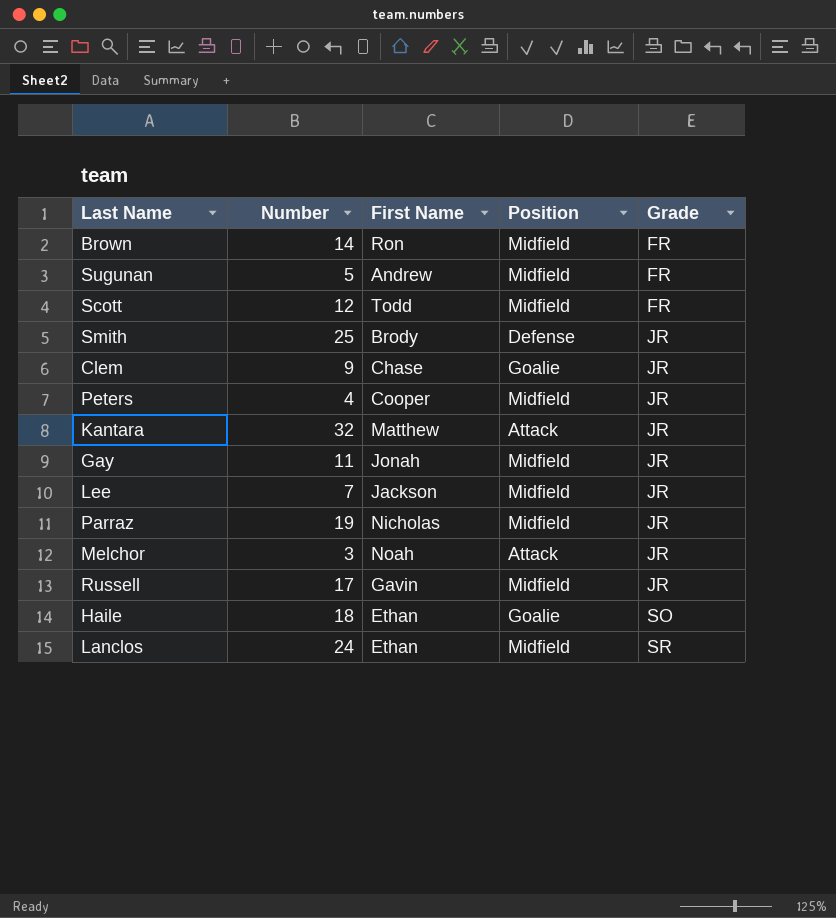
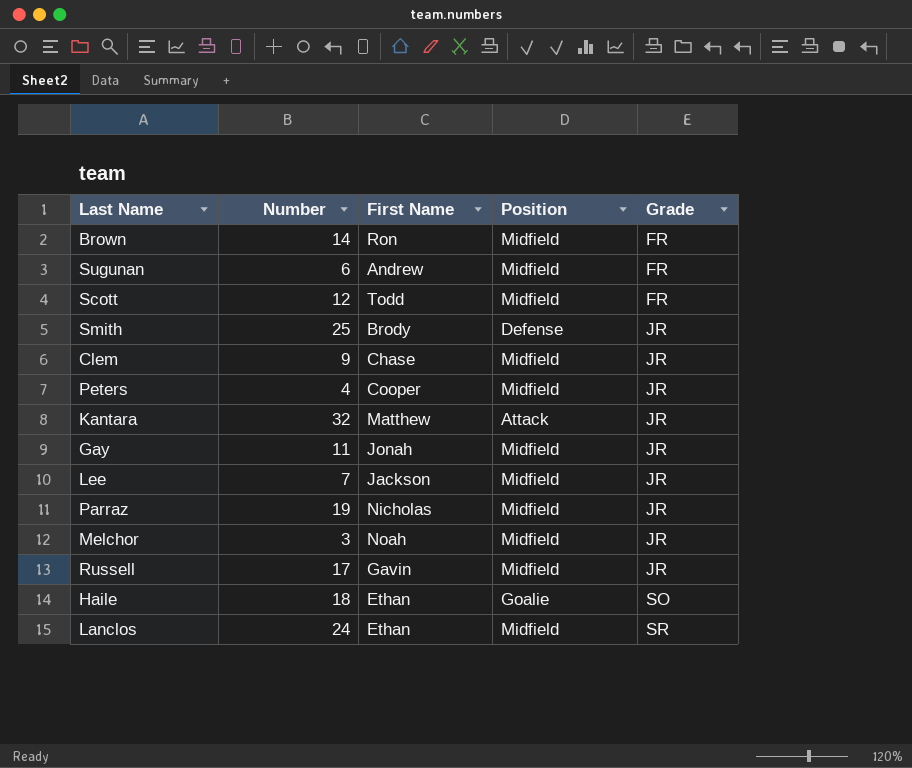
Sugunan | Number: 5 -> 6
Clem | Position: Goalie -> Midfield
Melchor | Position: Attack -> Midfield

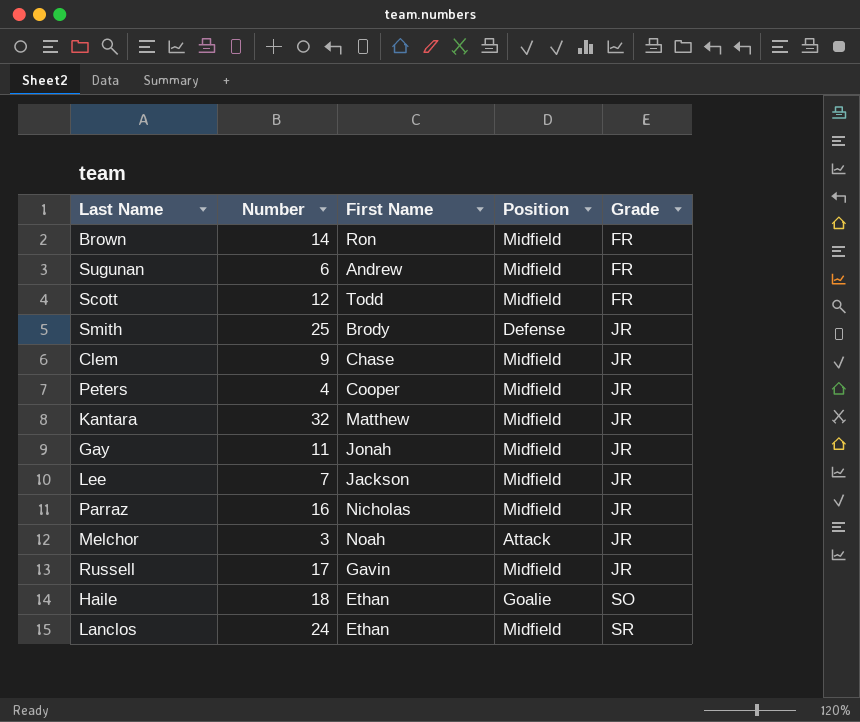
Kantara | Position: Attack -> Midfield
Parraz | Number: 19 -> 16
Melchor | Position: Midfield -> Attack

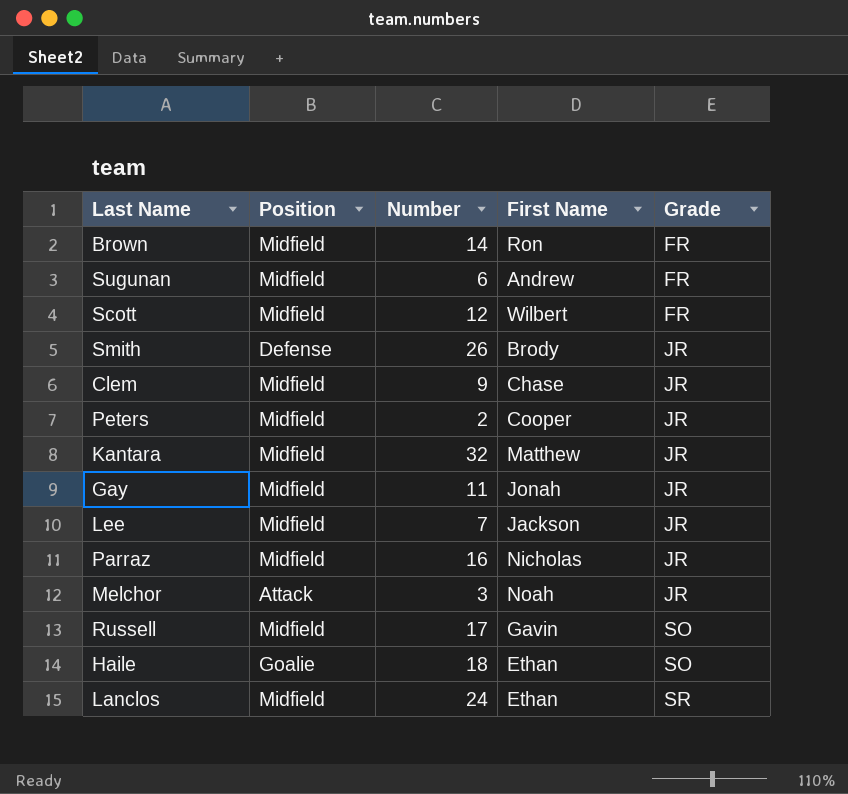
column Position | position: 4 -> 2
Scott | First Name: Todd -> Wilbert
Smith | Number: 25 -> 26
Peters | Number: 4 -> 2
Russell | Grade: JR -> SO

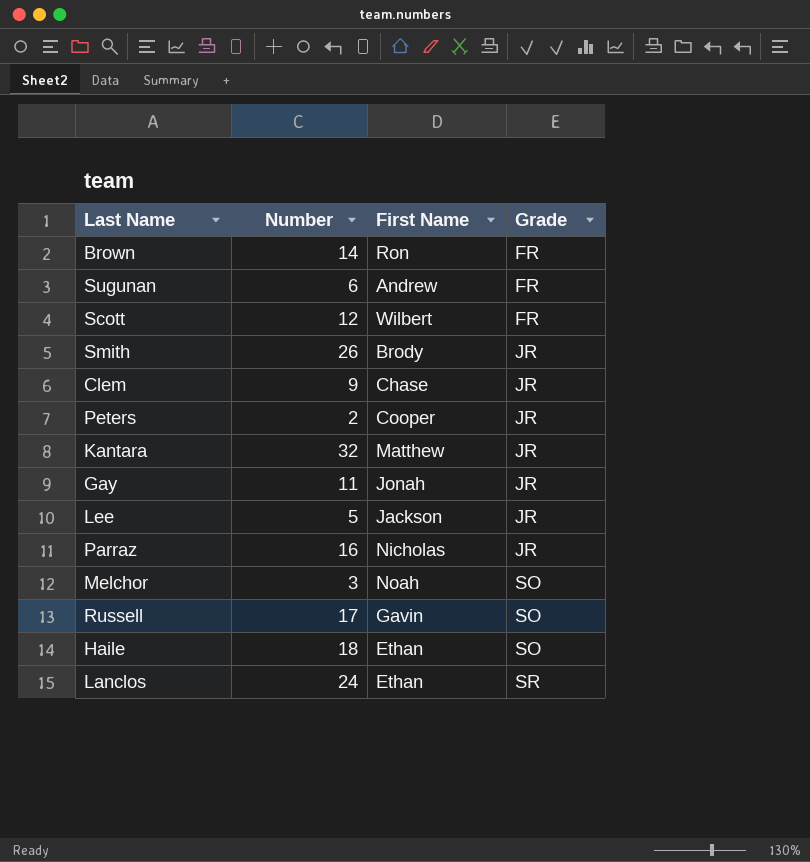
column Position | position: 2 -> none
Lee | Number: 7 -> 5
Melchor | Grade: JR -> SO

